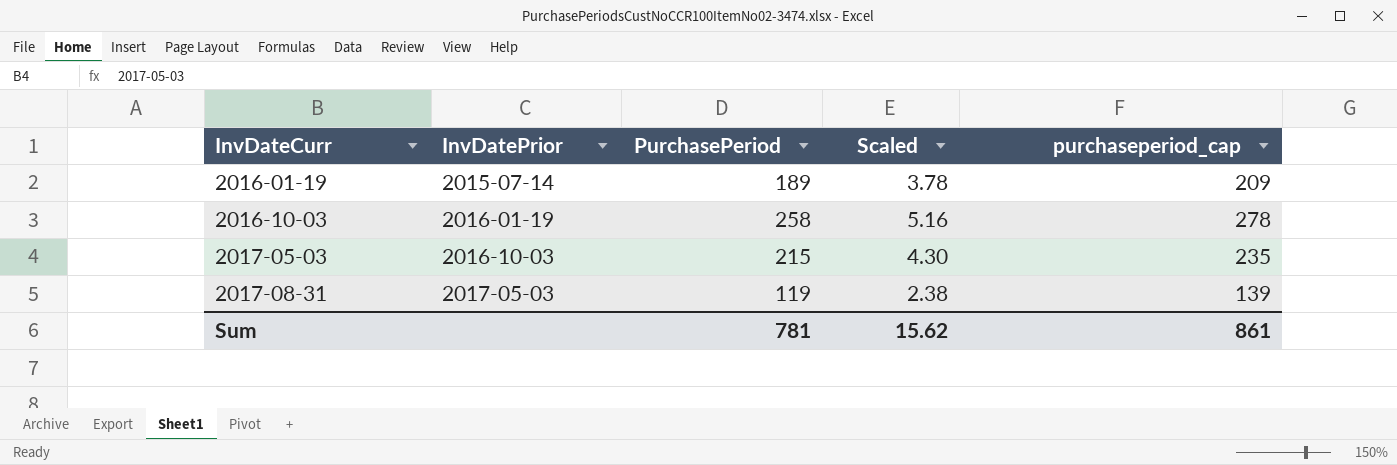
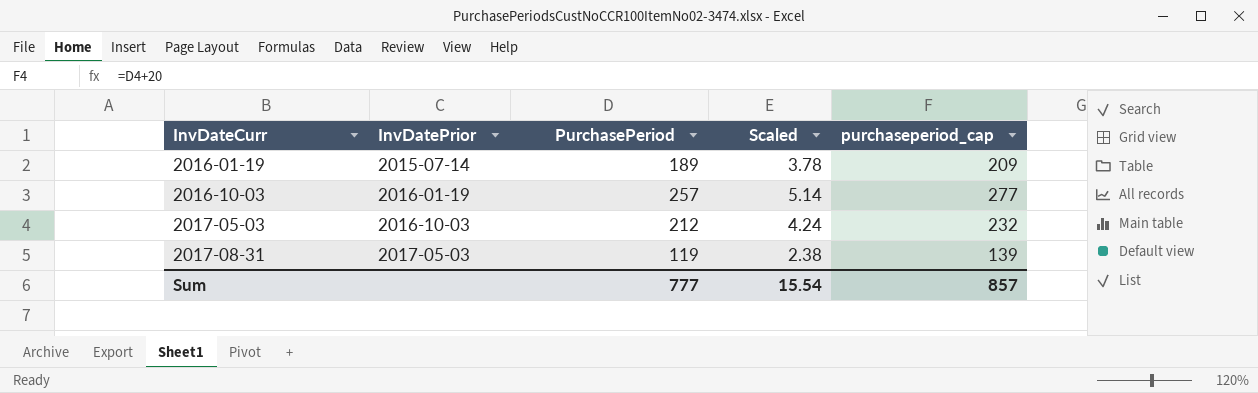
2016-10-03 | PurchasePeriod: 258 -> 257
2016-10-03 | Scaled: 5.16 -> 5.14
2016-10-03 | purchaseperiod_cap: 278 -> 277
2017-05-03 | PurchasePeriod: 215 -> 212
2017-05-03 | Scaled: 4.30 -> 4.24
2017-05-03 | purchaseperiod_cap: 235 -> 232
Sum | PurchasePeriod: 781 -> 777
Sum | Scaled: 15.62 -> 15.54
Sum | purchaseperiod_cap: 861 -> 857

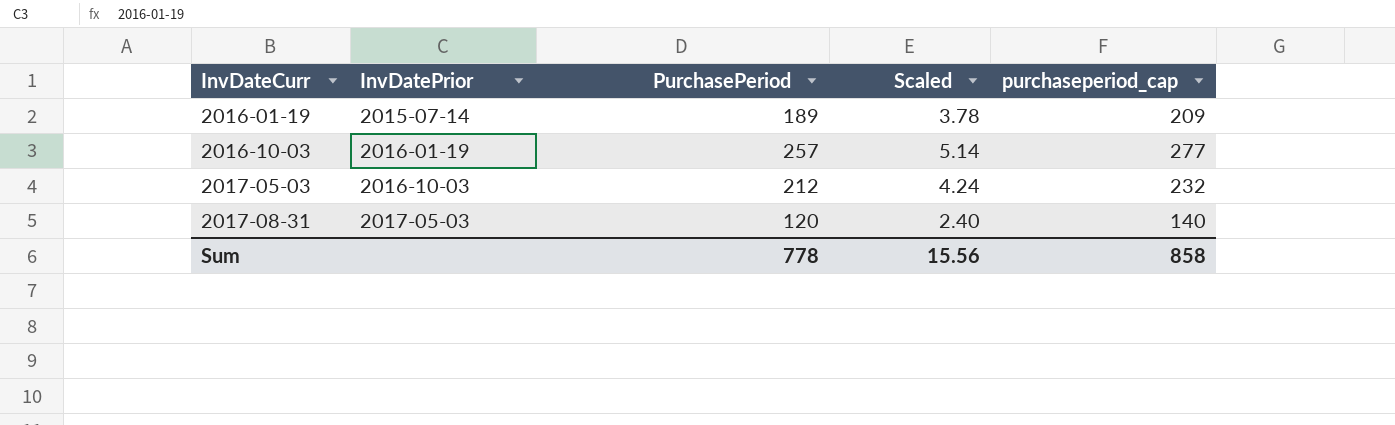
2017-08-31 | PurchasePeriod: 119 -> 120
2017-08-31 | Scaled: 2.38 -> 2.40
2017-08-31 | purchaseperiod_cap: 139 -> 140
Sum | PurchasePeriod: 777 -> 778
Sum | Scaled: 15.54 -> 15.56
Sum | purchaseperiod_cap: 857 -> 858

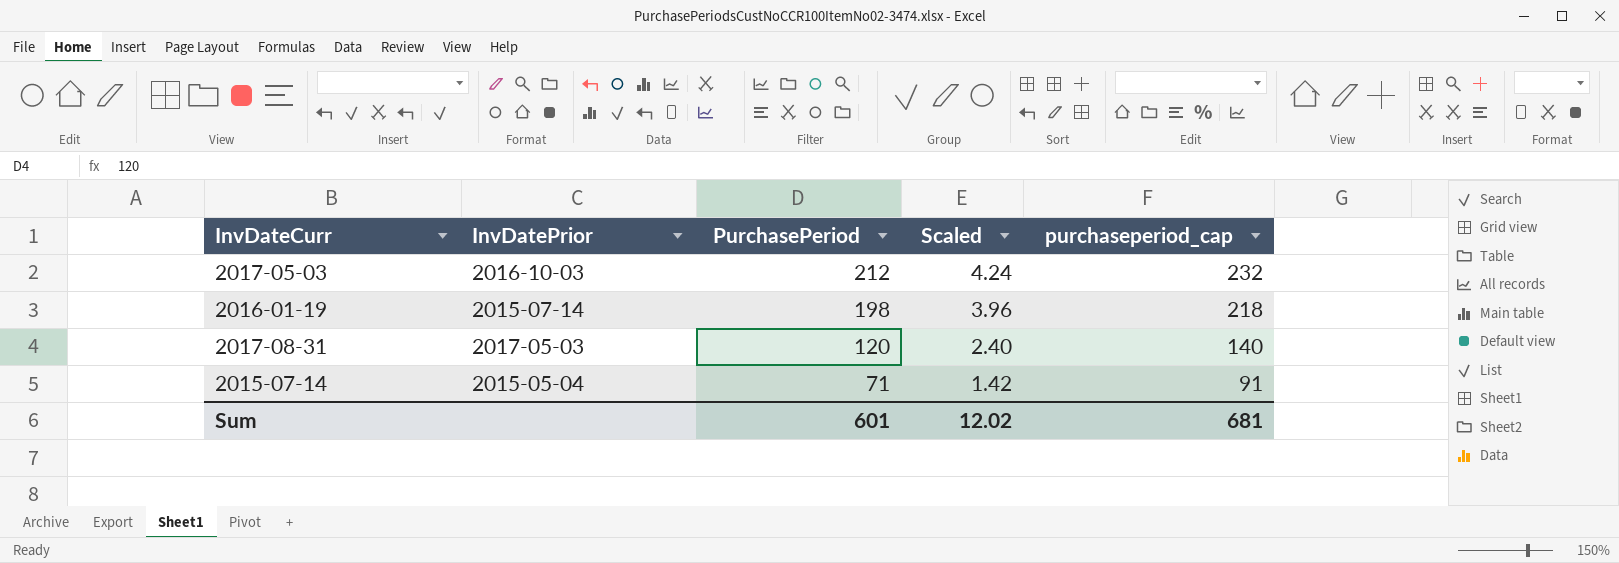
row order: InvDateCurr ascending -> PurchasePeriod descending
row 2016-10-03: 2016-01-19 | 257 | 5.14 | 277 -> none
2016-01-19 | PurchasePeriod: 189 -> 198
2016-01-19 | Scaled: 3.78 -> 3.96
2016-01-19 | purchaseperiod_cap: 209 -> 218
row 2015-07-14: none -> 2015-05-04 | 71 | 1.42 | 91
Sum | PurchasePeriod: 778 -> 601
Sum | Scaled: 15.56 -> 12.02
Sum | purchaseperiod_cap: 858 -> 681

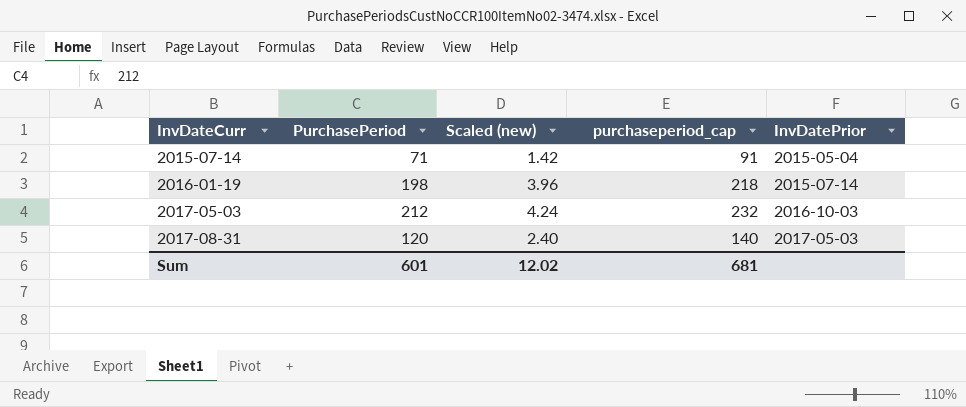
row order: PurchasePeriod descending -> InvDateCurr ascending
column name: Scaled -> Scaled (new)
column InvDatePrior | position: 2 -> 5

